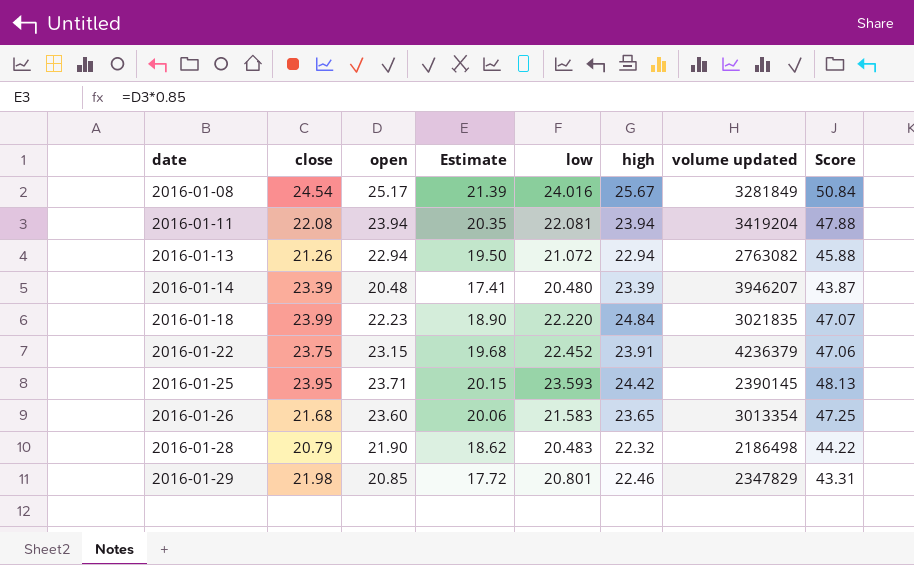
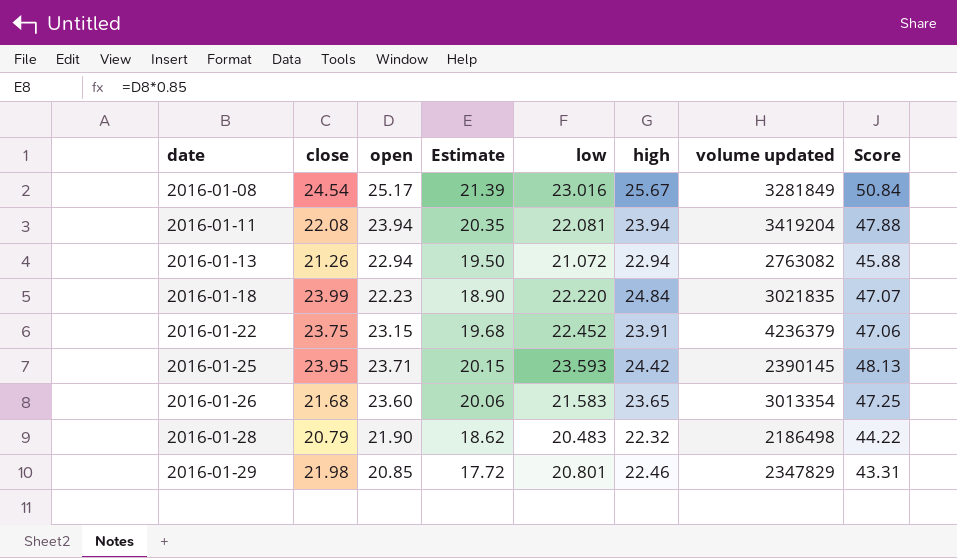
row 2016-01-14: 23.39 | 20.48 | 17.41 | 20.480 | 23.39 | 3946207 | 43.87 -> none
2016-01-08 | low: 24.016 -> 23.016

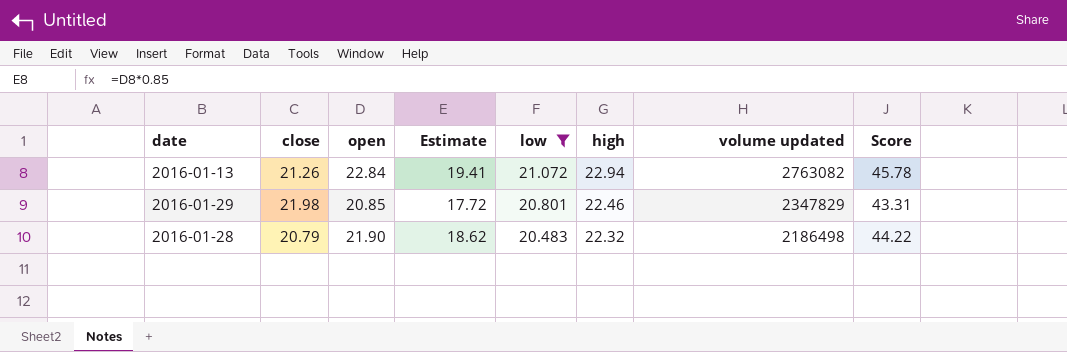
filter: none -> low <= 21.072
row order: date ascending -> low descending
2016-01-13 | open: 22.94 -> 22.84
2016-01-13 | Estimate: 19.50 -> 19.41
2016-01-13 | Score: 45.88 -> 45.78

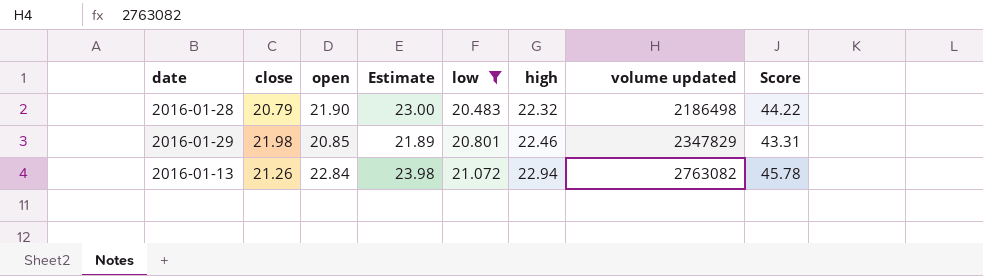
row order: low descending -> low ascending
column Estimate | formula: [open] * 0.85 -> [open] * 1.05

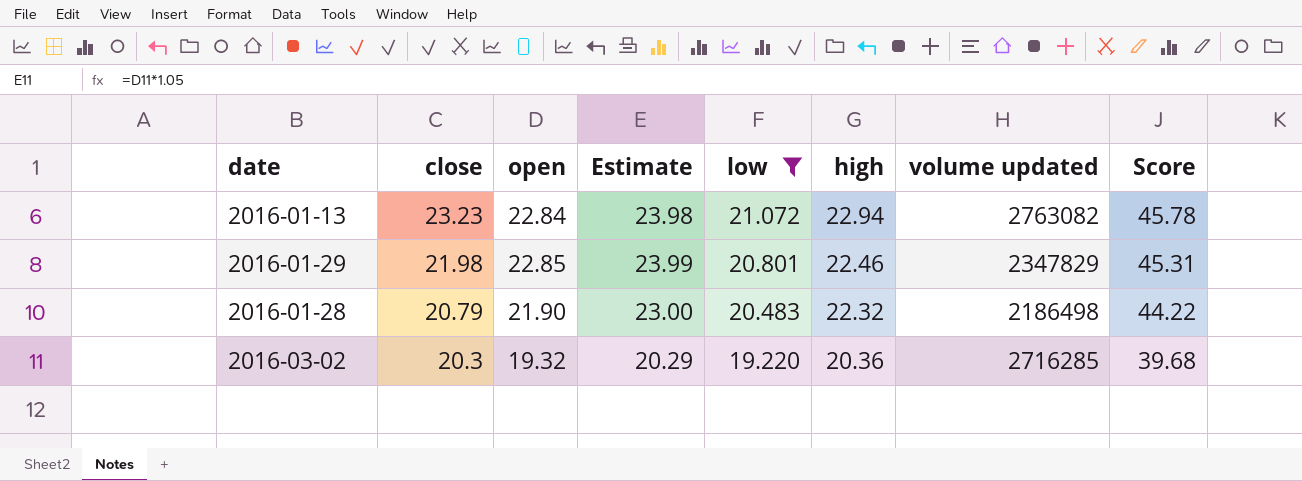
row order: low ascending -> close descending
2016-01-13 | close: 21.26 -> 23.23
2016-01-29 | open: 20.85 -> 22.85
2016-01-29 | Estimate: 21.89 -> 23.99
2016-01-29 | Score: 43.31 -> 45.31
row 2016-03-02: none -> 20.3 | 19.32 | 20.29 | 19.220 | 20.36 | 2716285 | 39.68

